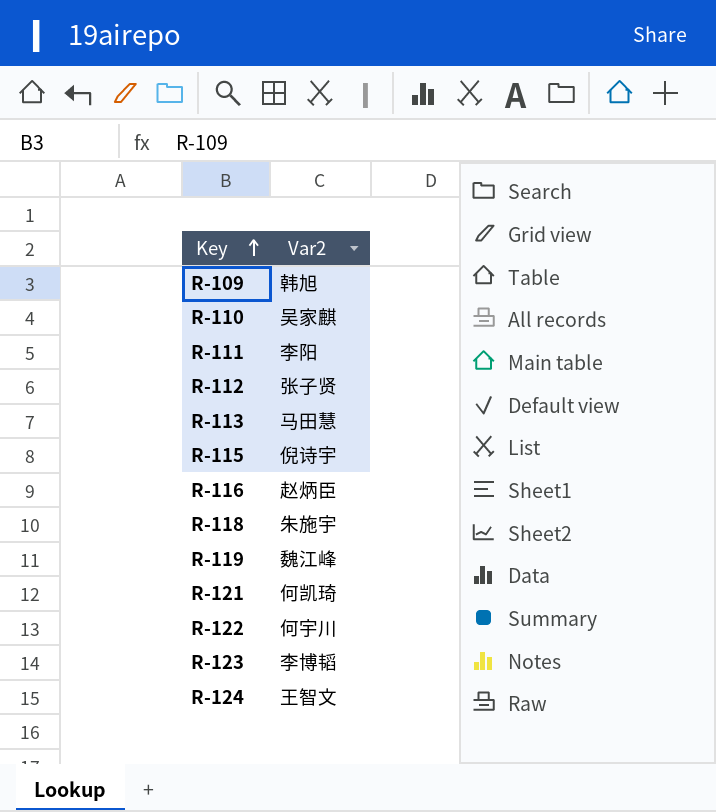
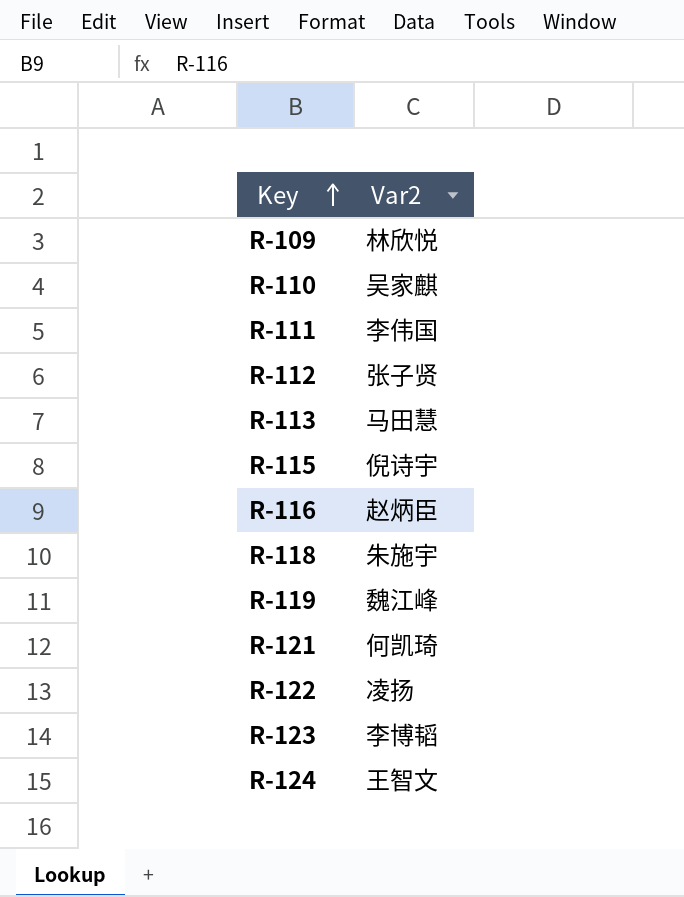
R-109 | Var2: 韩旭 -> 林欣悦
R-111 | Var2: 李阳 -> 李伟国
R-122 | Var2: 何宇川 -> 凌扬

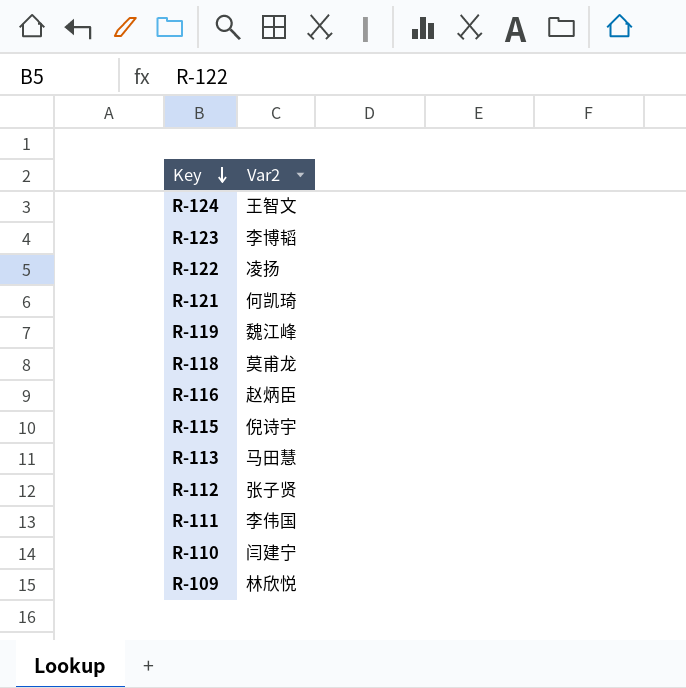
row order: Key ascending -> Key descending
R-118 | Var2: 朱施宇 -> 莫甫龙
R-110 | Var2: 吴家麒 -> 闫建宁

